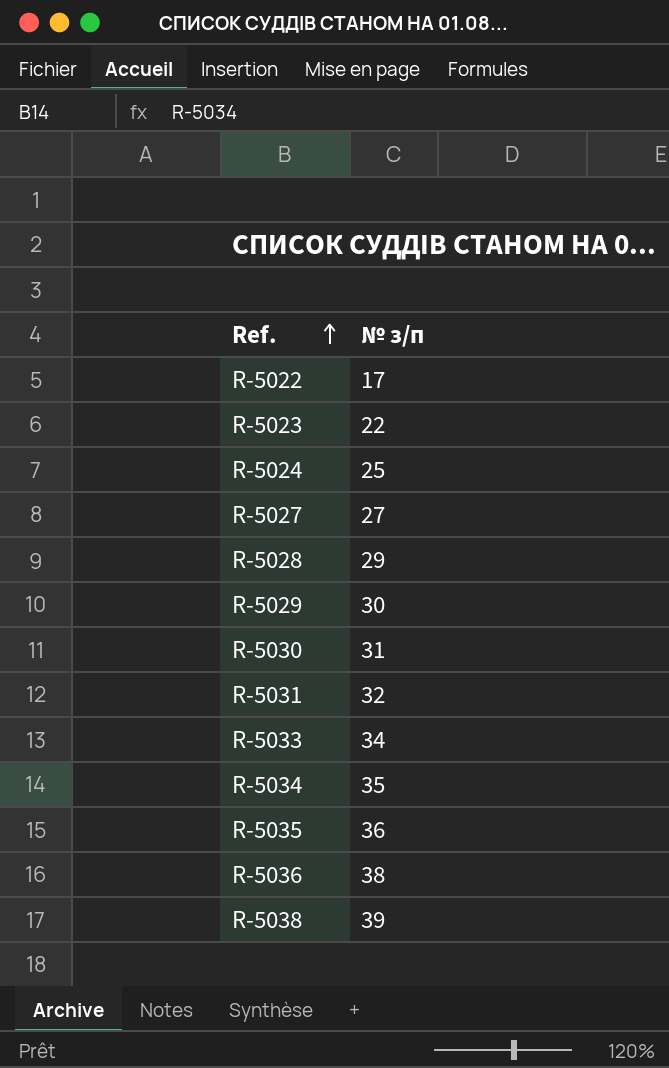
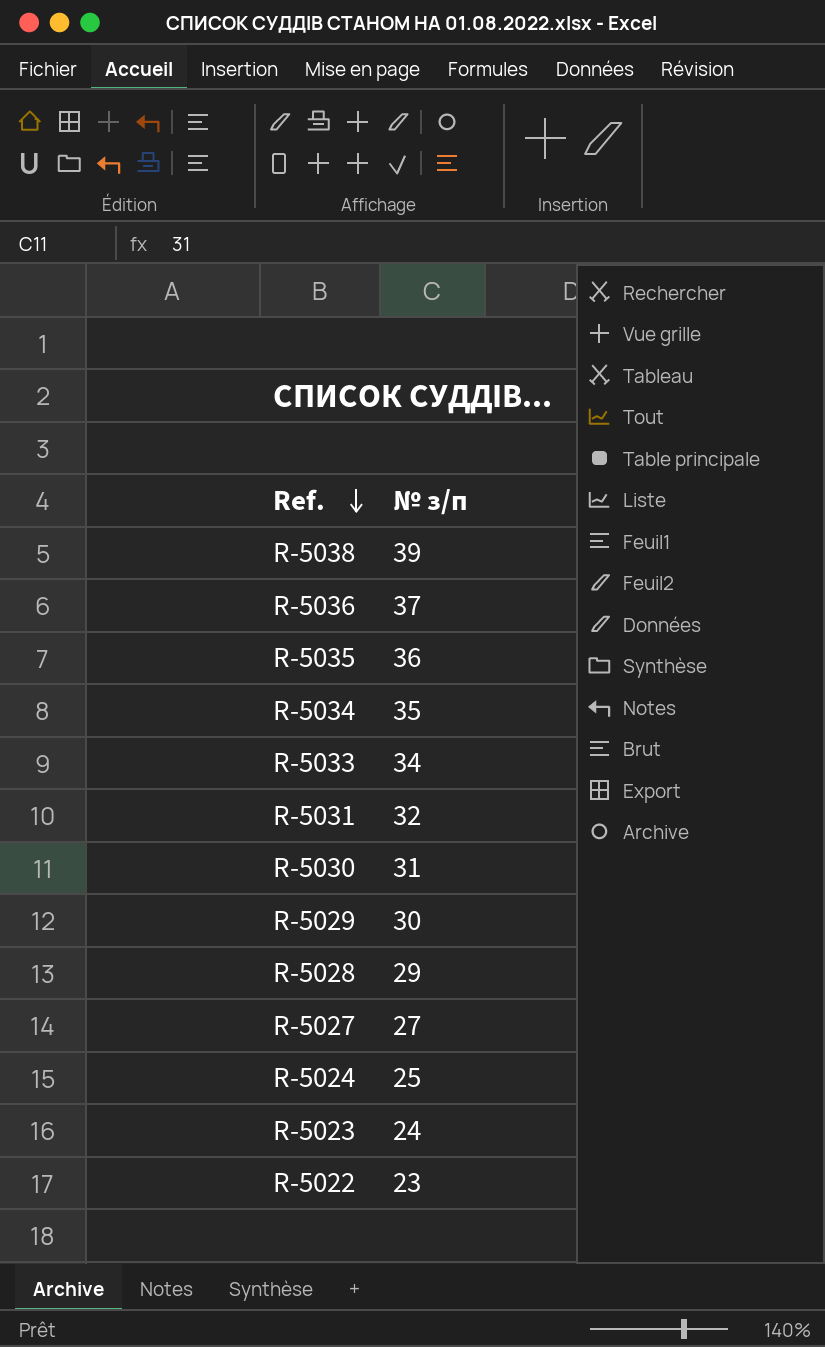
row order: Ref. ascending -> Ref. descending
R-5036 | № з/п: 38 -> 37
R-5023 | № з/п: 22 -> 24
R-5022 | № з/п: 17 -> 23

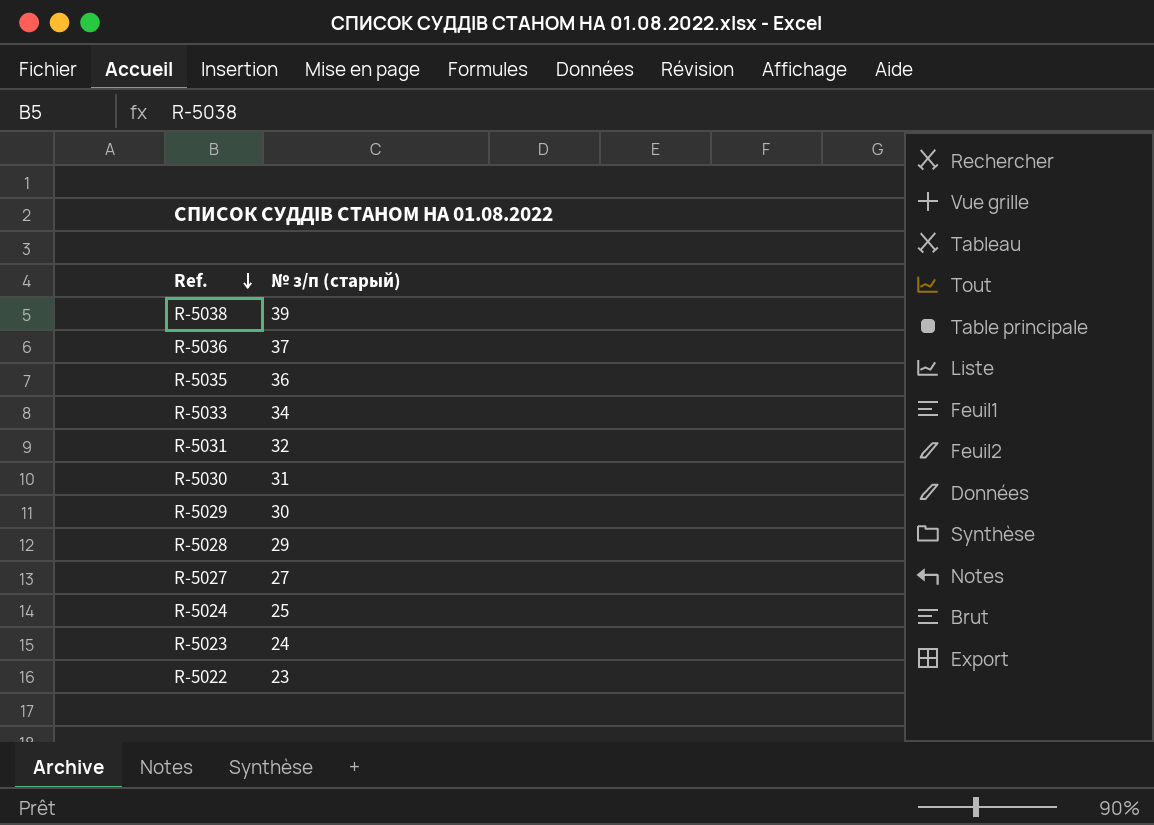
column name: № з/п -> № з/п (старый)
row R-5034: 35 -> none

